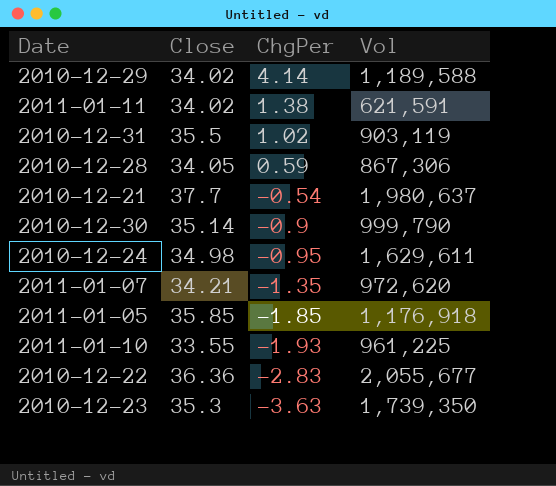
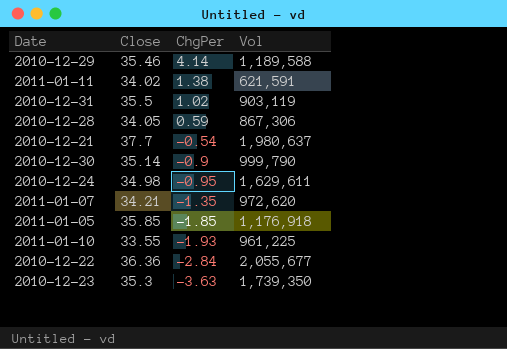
2010-12-29 | Close: 34.02 -> 35.46
2010-12-22 | ChgPer: -2.83 -> -2.84

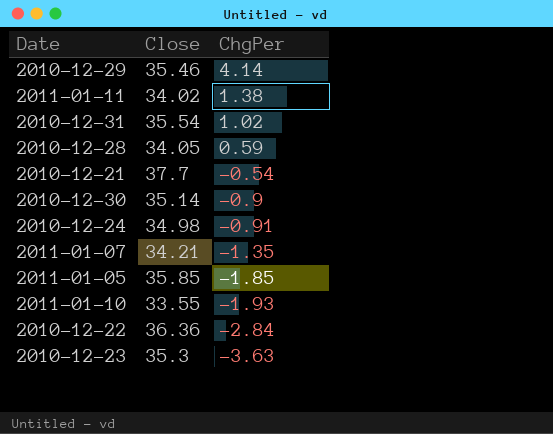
column Vol | position: 4 -> none
2010-12-31 | Close: 35.5 -> 35.54
2010-12-24 | ChgPer: -0.95 -> -0.91

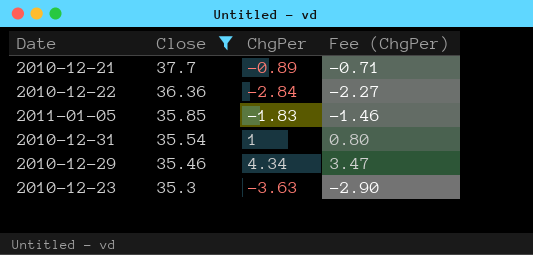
filter: none -> Close >= 35.3
row order: ChgPer descending -> Close descending
column Fee (ChgPer) | formula: none -> [ChgPer] * 0.8
2010-12-21 | ChgPer: -0.54 -> -0.89
2011-01-05 | ChgPer: -1.85 -> -1.83
2010-12-31 | ChgPer: 1.02 -> 1
2010-12-29 | ChgPer: 4.14 -> 4.34

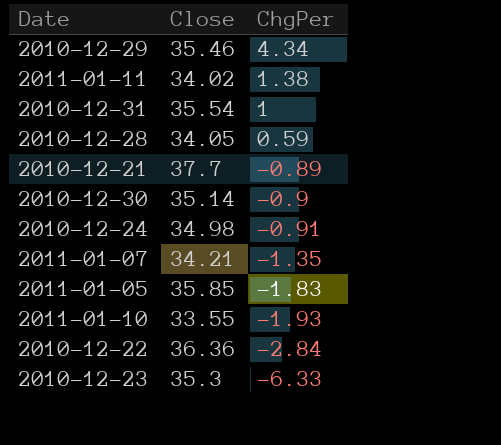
filter: Close >= 35.3 -> none
row order: Close descending -> ChgPer descending
column Fee (ChgPer) | formula: [ChgPer] * 0.8 -> none
2010-12-23 | ChgPer: -3.63 -> -6.33

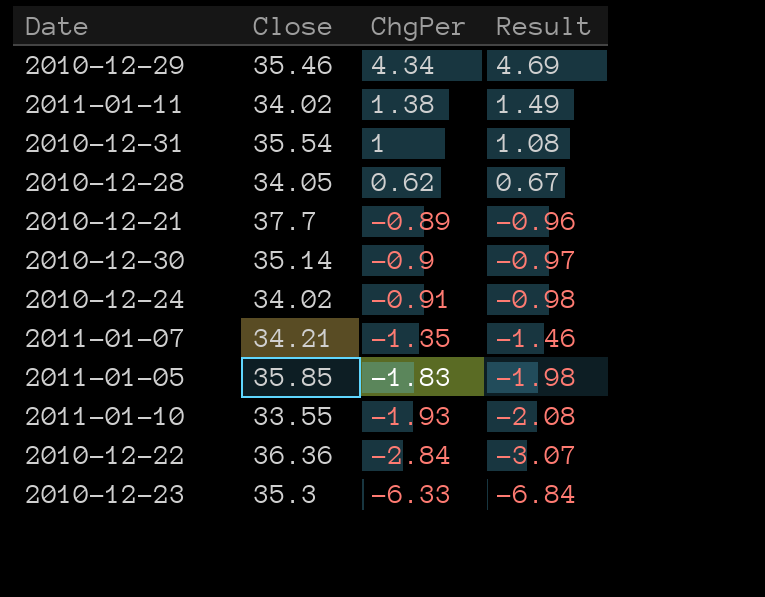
column Result | formula: none -> [ChgPer] * 1.08
2010-12-28 | ChgPer: 0.59 -> 0.62
2010-12-24 | Close: 34.98 -> 34.02

